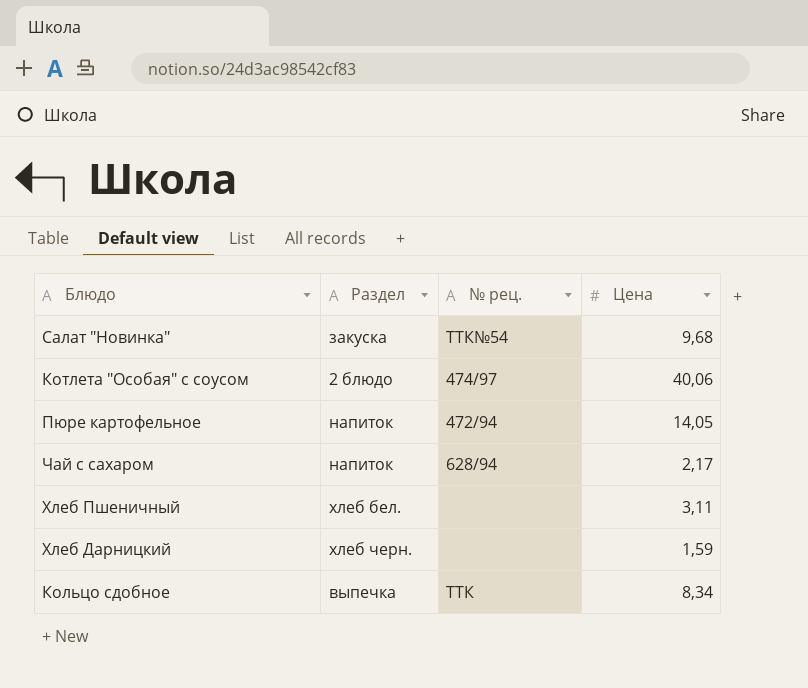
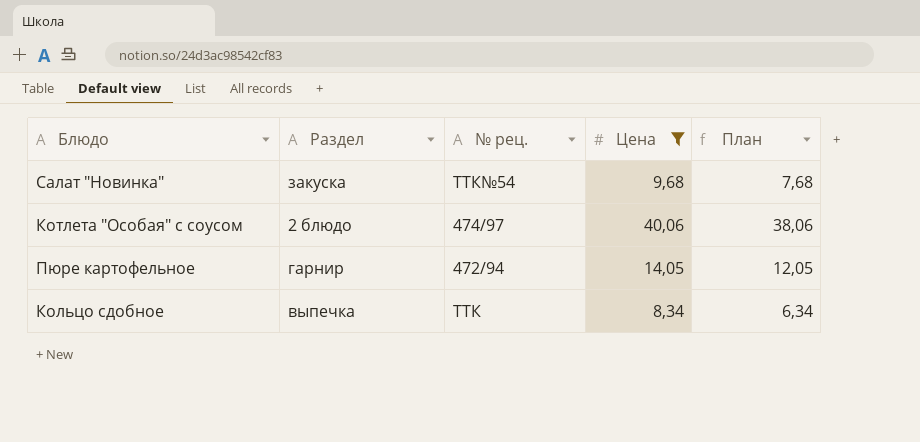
filter: none -> Цена >= 8,34
column План | formula: none -> [Цена] - 2
Пюре картофельное | Раздел: напиток -> гарнир

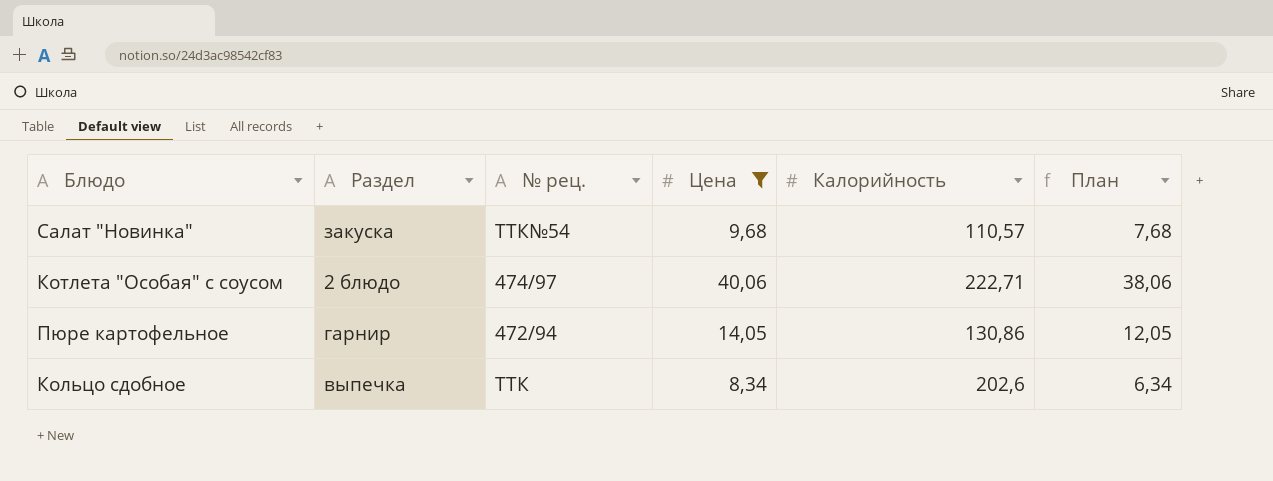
column Калорийность | position: none -> 5

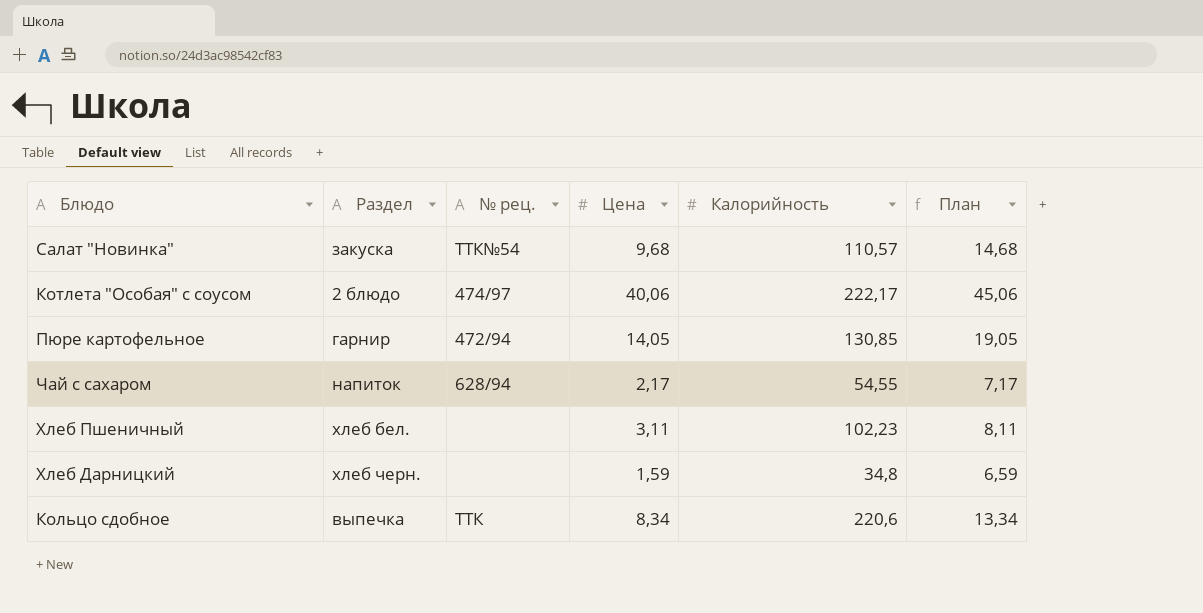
filter: Цена >= 8,34 -> none
column План | formula: [Цена] - 2 -> [Цена] + 5
Котлета "Особая" с соусом | Калорийность: 222,71 -> 222,17
Пюре картофельное | Калорийность: 130,86 -> 130,85
Кольцо сдобное | Калорийность: 202,6 -> 220,6

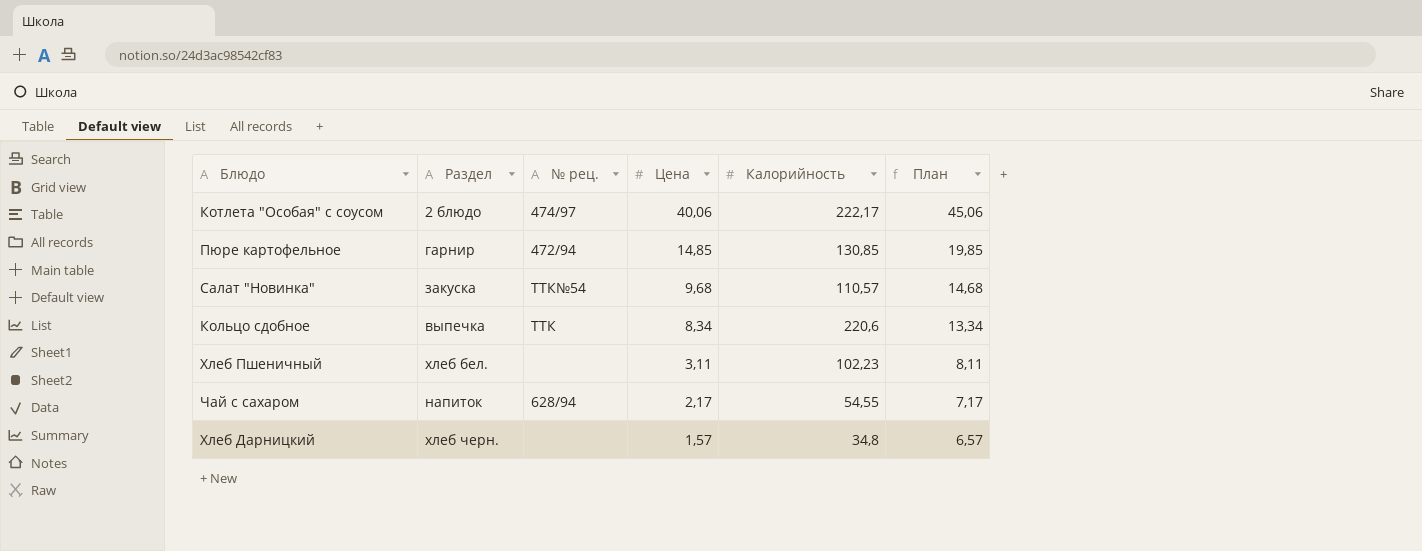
row order: none -> Цена descending
Пюре картофельное | Цена: 14,05 -> 14,85
Пюре картофельное | План: 19,05 -> 19,85
Хлеб Дарницкий | Цена: 1,59 -> 1,57
Хлеб Дарницкий | План: 6,59 -> 6,57

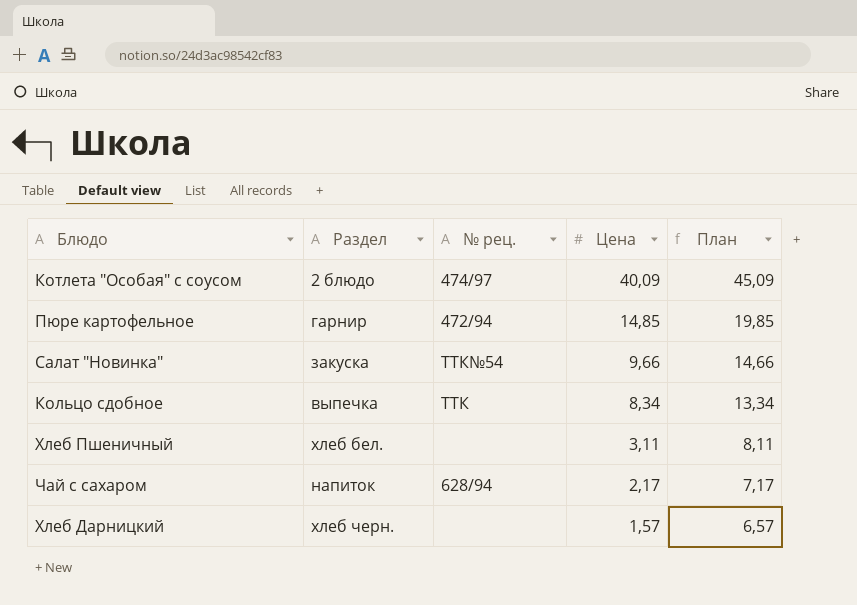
column Калорийность | position: 5 -> none
Котлета "Особая" с соусом | Цена: 40,06 -> 40,09
Котлета "Особая" с соусом | План: 45,06 -> 45,09
Салат "Новинка" | Цена: 9,68 -> 9,66
Салат "Новинка" | План: 14,68 -> 14,66

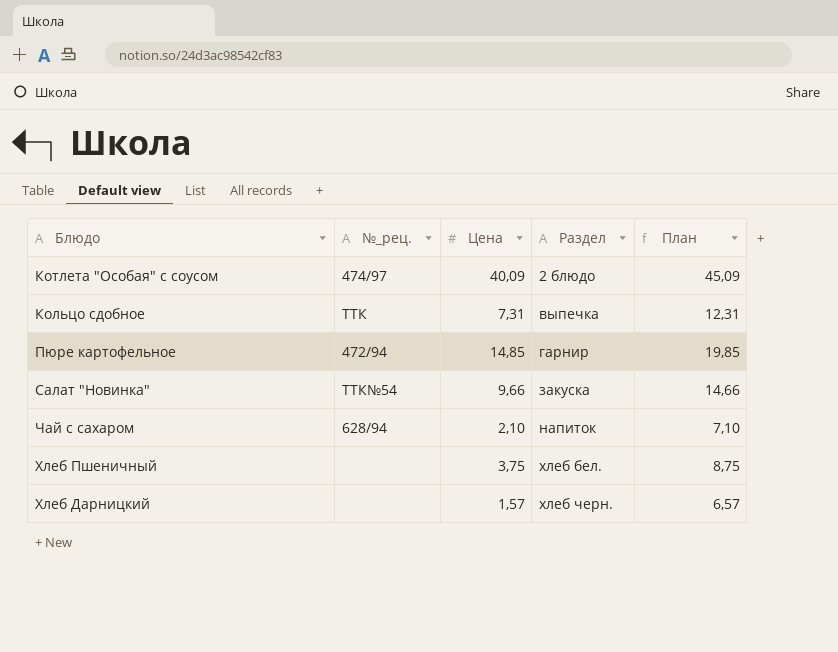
row order: Цена descending -> Раздел ascending
column name: № рец. -> №_рец.
column Раздел | position: 2 -> 4
Кольцо сдобное | Цена: 8,34 -> 7,31
Кольцо сдобное | План: 13,34 -> 12,31
Чай с сахаром | Цена: 2,17 -> 2,10
Чай с сахаром | План: 7,17 -> 7,10
Хлеб Пшеничный | Цена: 3,11 -> 3,75
Хлеб Пшеничный | План: 8,11 -> 8,75

